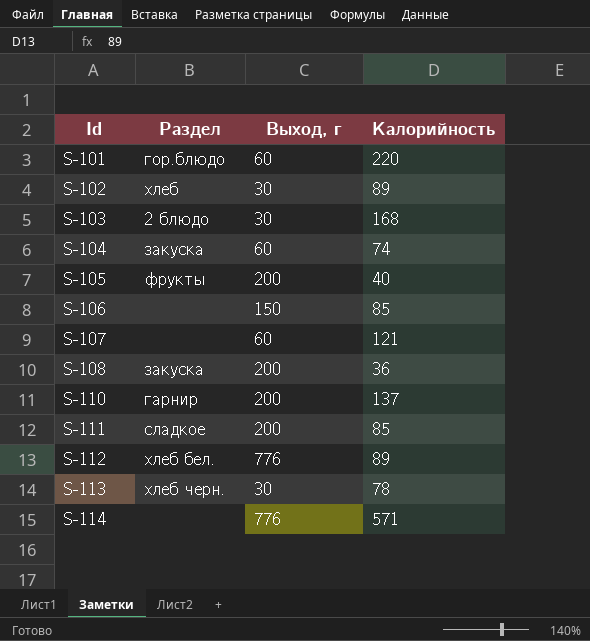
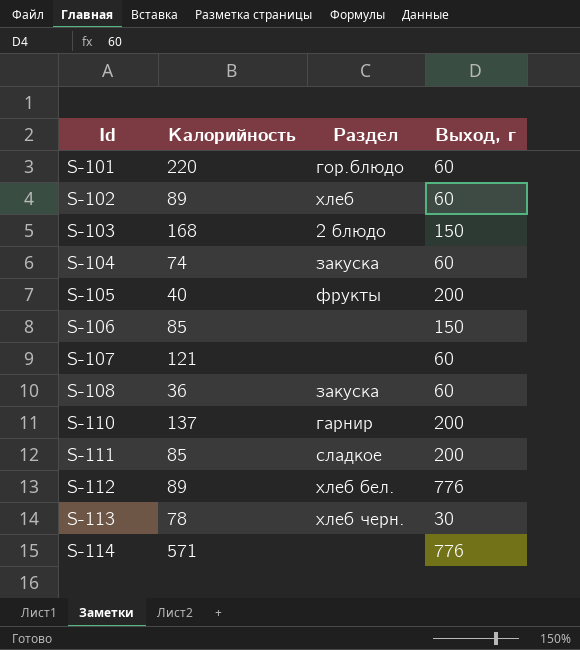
column Калорийность | position: 4 -> 2
S-102 | Выход, г: 30 -> 60
S-103 | Выход, г: 30 -> 150
S-108 | Выход, г: 200 -> 60

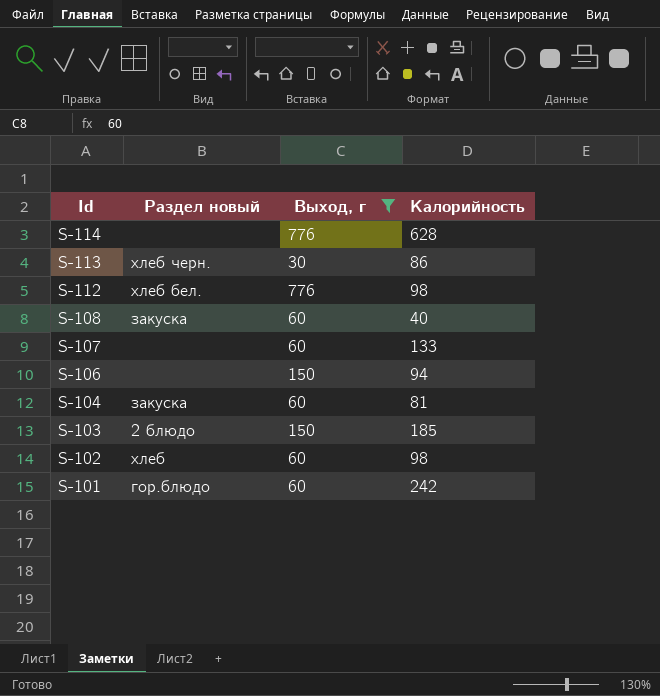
filter: none -> Выход, г != 200
row order: Id ascending -> Id descending
column name: Раздел -> Раздел новый
column Калорийность | position: 2 -> 4
S-114 | Калорийность: 571 -> 628
S-113 | Калорийность: 78 -> 86
S-112 | Калорийность: 89 -> 98
S-108 | Калорийность: 36 -> 40
S-107 | Калорийность: 121 -> 133
S-106 | Калорийность: 85 -> 94
S-104 | Калорийность: 74 -> 81
S-103 | Калорийность: 168 -> 185
S-102 | Калорийность: 89 -> 98
S-101 | Калорийность: 220 -> 242

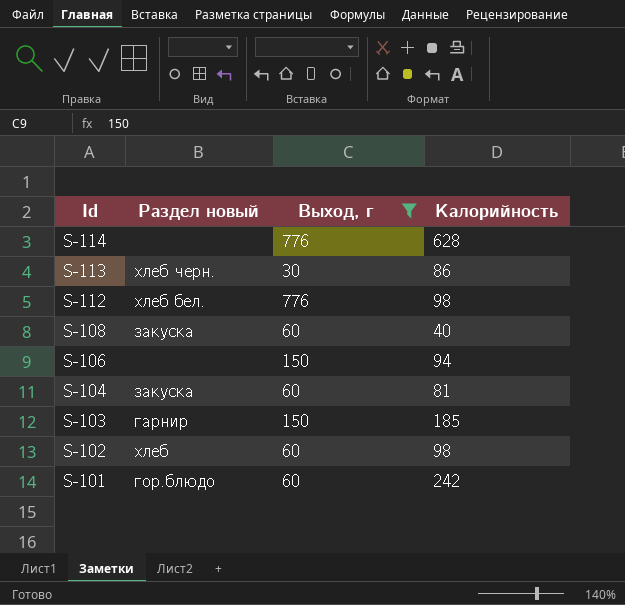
row S-107: none | 60 | 133 -> none
S-103 | Раздел новый: 2 блюдо -> гарнир

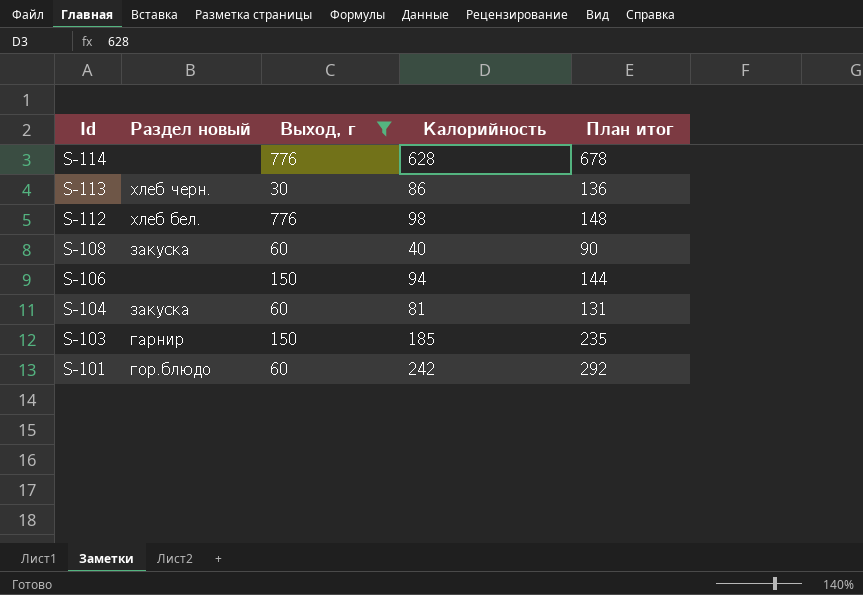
column План итог | formula: none -> [Калорийность] + 50
row S-102: хлеб | 60 | 98 -> none

